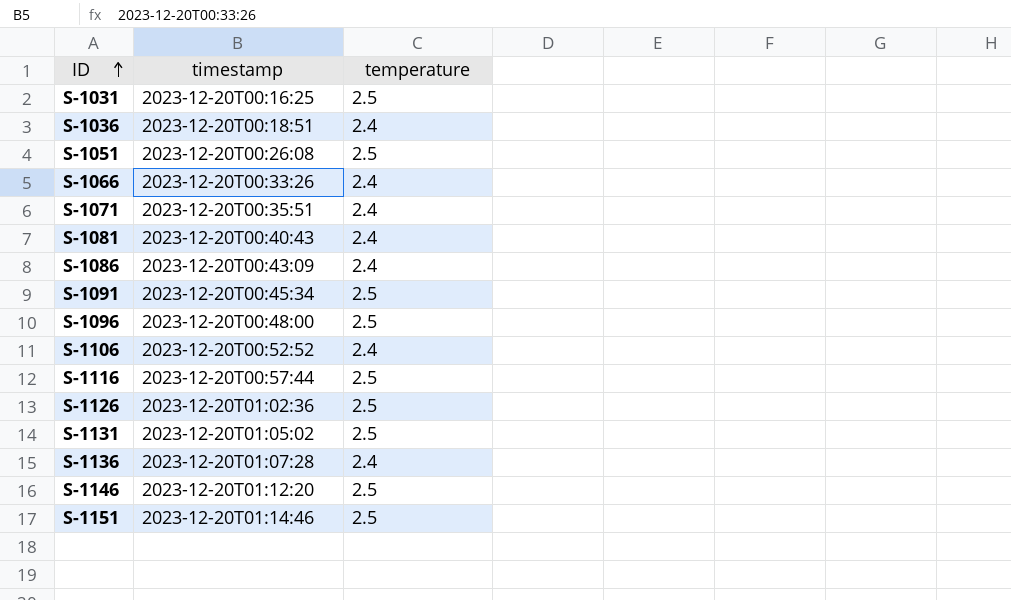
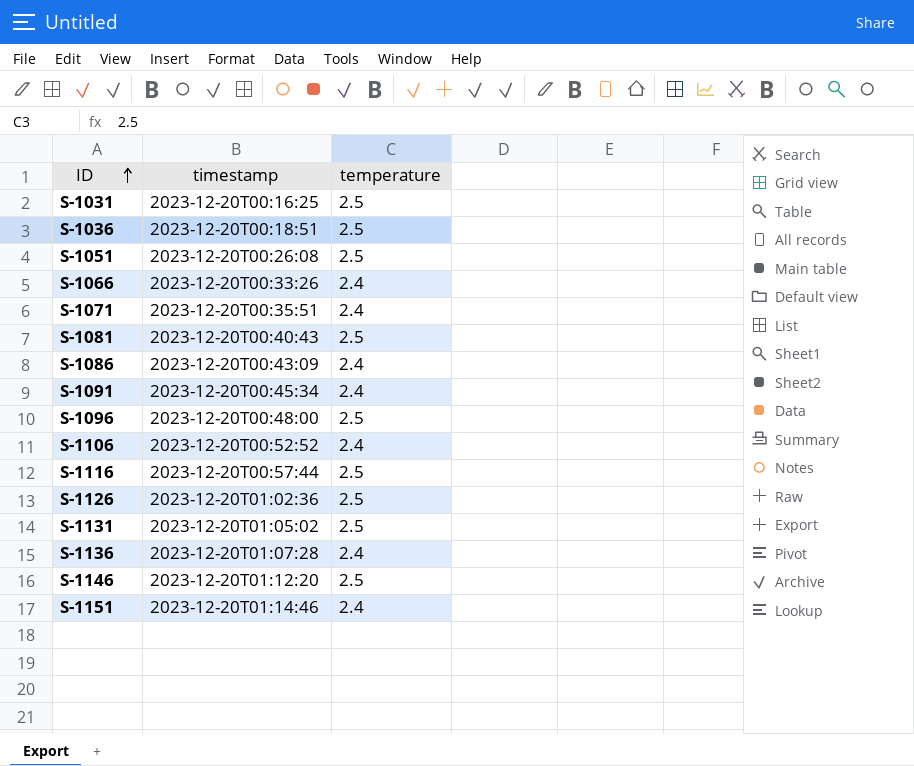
S-1036 | temperature: 2.4 -> 2.5
S-1081 | temperature: 2.4 -> 2.5
S-1091 | temperature: 2.5 -> 2.4
S-1151 | temperature: 2.5 -> 2.4

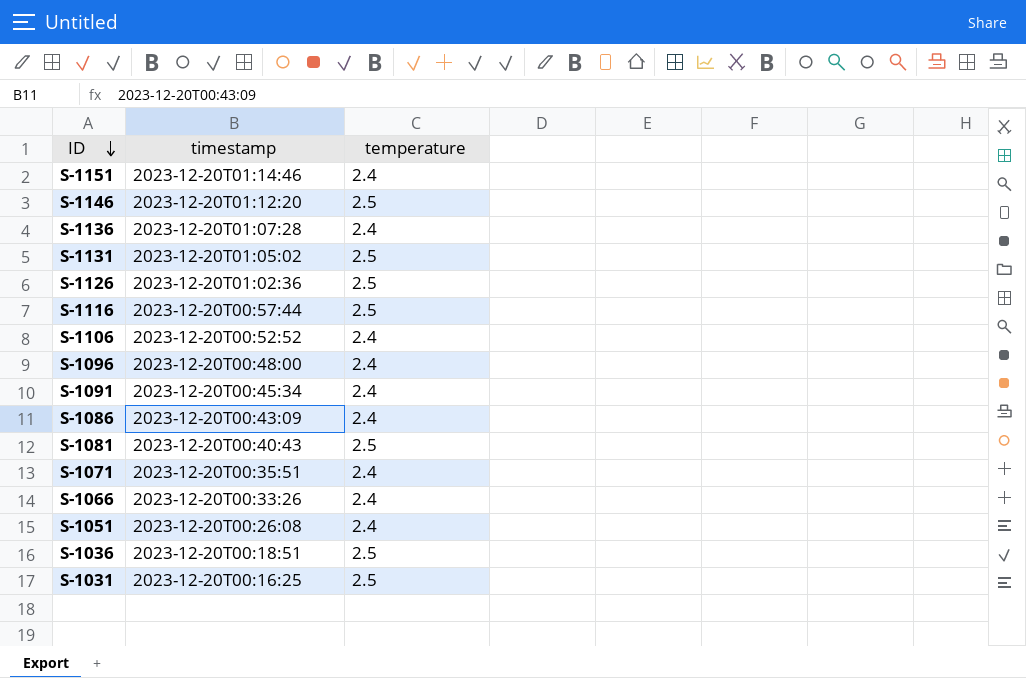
row order: ID ascending -> ID descending
S-1096 | temperature: 2.5 -> 2.4
S-1051 | temperature: 2.5 -> 2.4

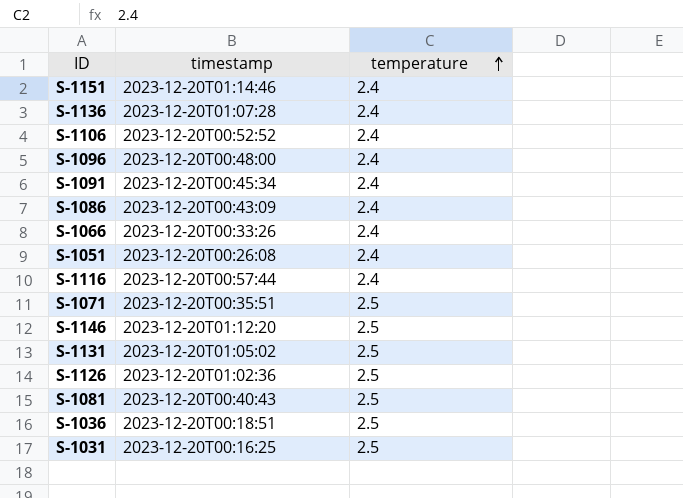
row order: ID descending -> temperature ascending
S-1116 | temperature: 2.5 -> 2.4
S-1071 | temperature: 2.4 -> 2.5

